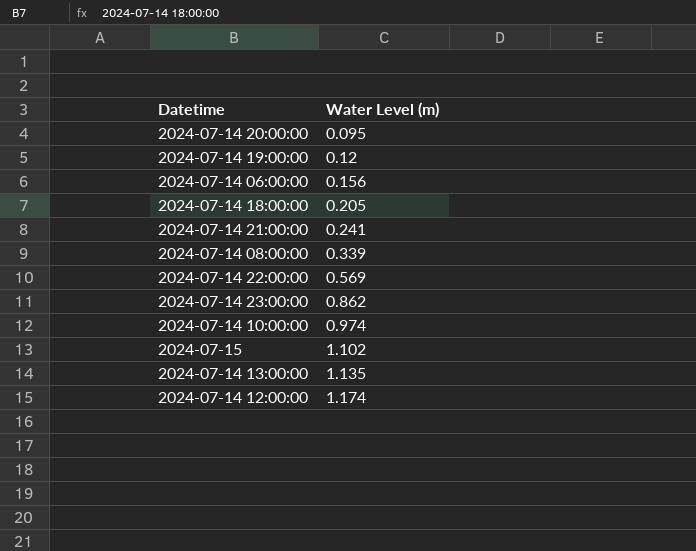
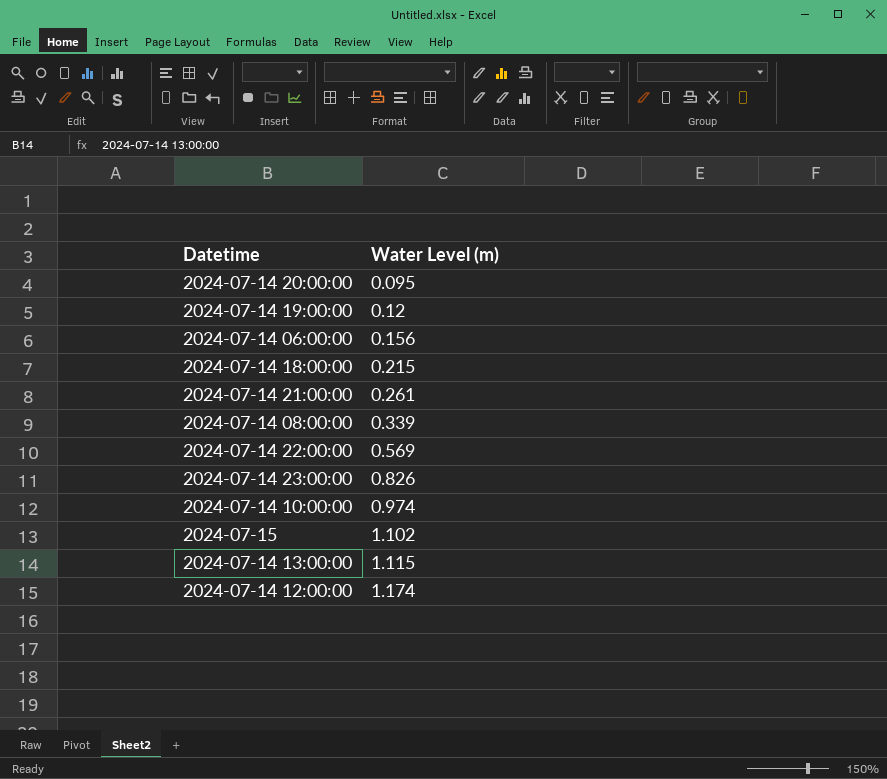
2024-07-14 18:00:00 | Water Level (m): 0.205 -> 0.215
2024-07-14 21:00:00 | Water Level (m): 0.241 -> 0.261
2024-07-14 23:00:00 | Water Level (m): 0.862 -> 0.826
2024-07-14 13:00:00 | Water Level (m): 1.135 -> 1.115

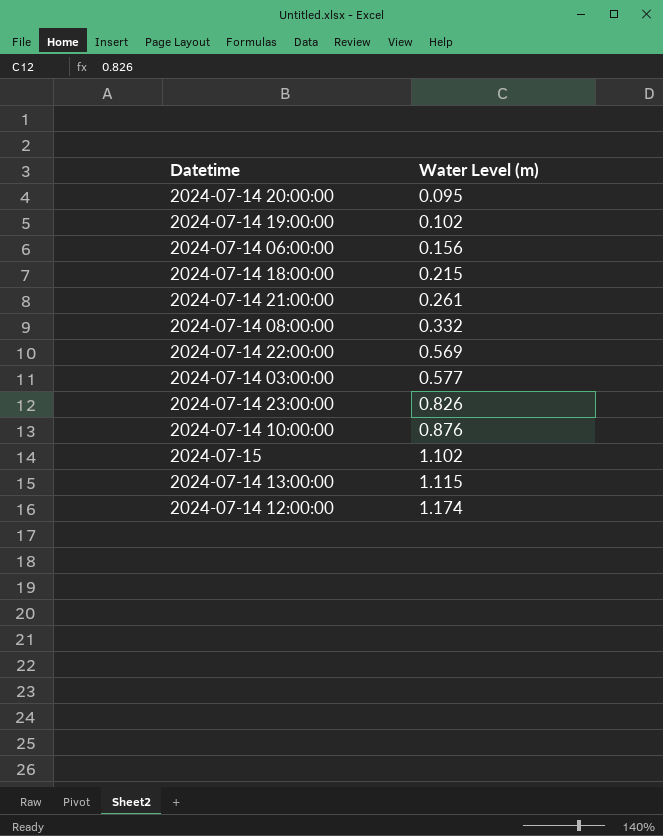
2024-07-14 19:00:00 | Water Level (m): 0.12 -> 0.102
2024-07-14 08:00:00 | Water Level (m): 0.339 -> 0.332
row 2024-07-14 03:00:00: none -> 0.577
2024-07-14 10:00:00 | Water Level (m): 0.974 -> 0.876

